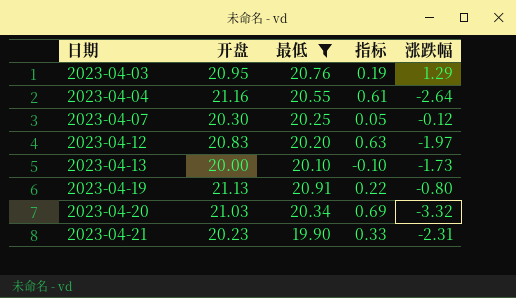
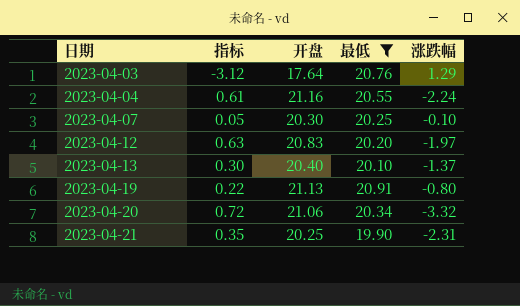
column 指标 | position: 4 -> 2
2023-04-03 | 指标: 0.19 -> -3.12
2023-04-03 | 开盘: 20.95 -> 17.64
2023-04-04 | 涨跌幅: -2.64 -> -2.24
2023-04-07 | 涨跌幅: -0.12 -> -0.10
2023-04-13 | 指标: -0.10 -> 0.30
2023-04-13 | 开盘: 20.00 -> 20.40
2023-04-13 | 涨跌幅: -1.73 -> -1.37
2023-04-20 | 指标: 0.69 -> 0.72
2023-04-20 | 开盘: 21.03 -> 21.06
2023-04-21 | 指标: 0.33 -> 0.35
2023-04-21 | 开盘: 20.23 -> 20.25

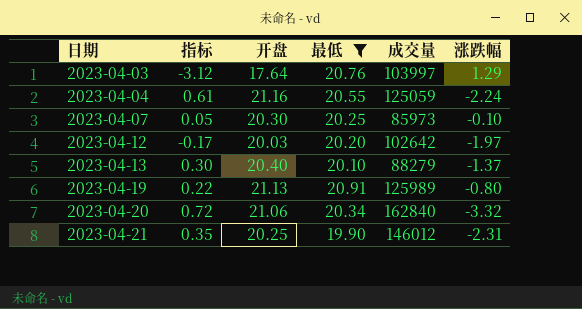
column 成交量 | position: none -> 5
2023-04-12 | 指标: 0.63 -> -0.17
2023-04-12 | 开盘: 20.83 -> 20.03

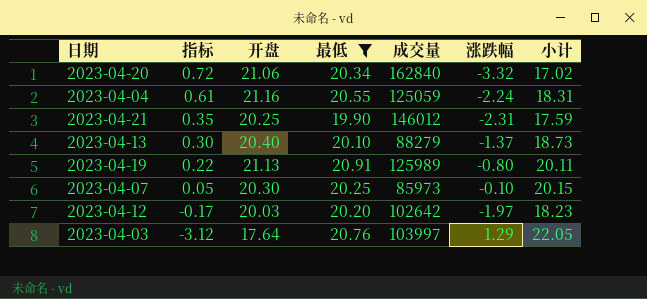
row order: 日期 ascending -> 指标 descending
column 小计 | formula: none -> [最低] + [涨跌幅]

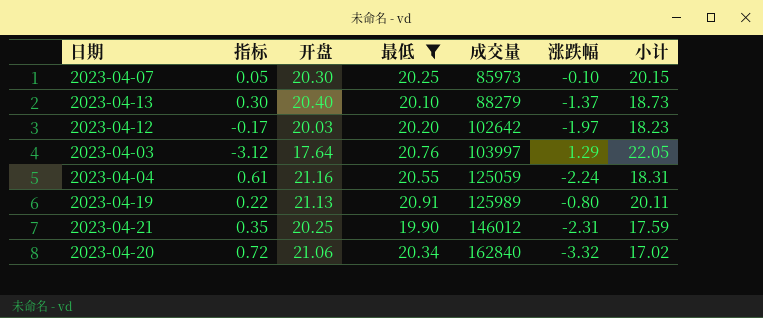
row order: 指标 descending -> 成交量 ascending

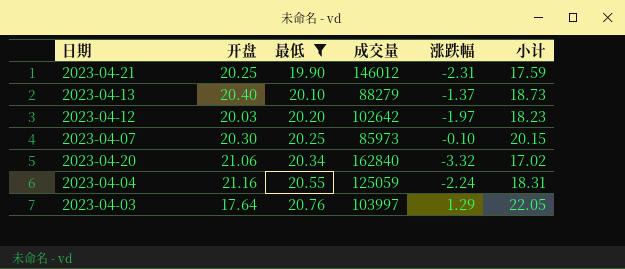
row order: 成交量 ascending -> 最低 ascending
column 指标 | formula: [开盘] - [最低] -> none
row 2023-04-19: 0.22 | 21.13 | 20.91 | 125989 | -0.80 | 20.11 -> none

